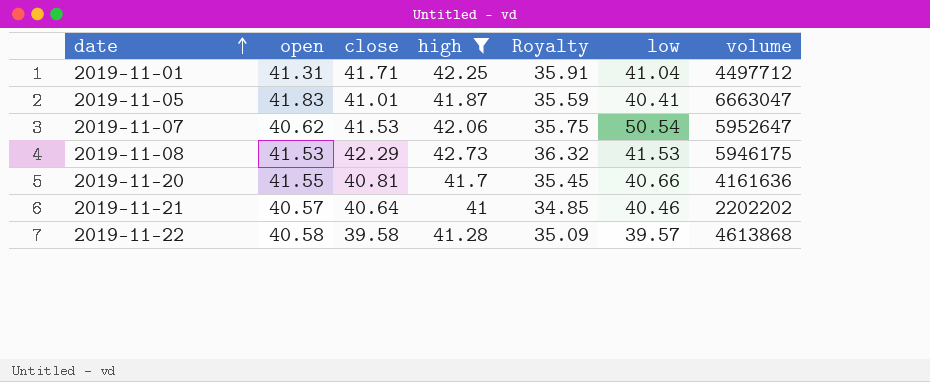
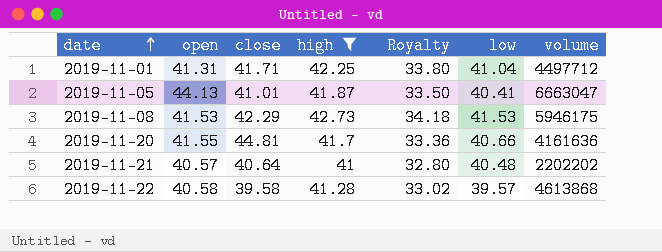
column Royalty | formula: [high] * 0.85 -> [high] * 0.8
row 2019-11-07: 40.62 | 41.53 | 42.06 | 35.75 | 50.54 | 5952647 -> none
2019-11-05 | open: 41.83 -> 44.13
2019-11-20 | close: 40.81 -> 44.81
2019-11-21 | low: 40.46 -> 40.48

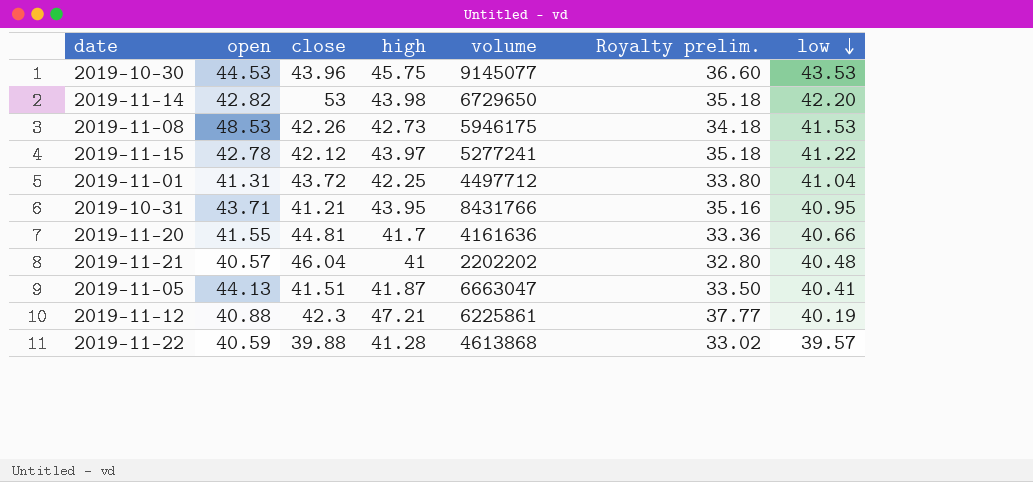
filter: high <= 42.73 -> none
row order: date ascending -> low descending
column volume | position: 7 -> 5
column name: Royalty -> Royalty prelim.
2019-11-08 | open: 41.53 -> 48.53
2019-11-08 | close: 42.29 -> 42.26
2019-11-01 | close: 41.71 -> 43.72
2019-11-21 | close: 40.64 -> 46.04
2019-11-05 | close: 41.01 -> 41.51
2019-11-22 | open: 40.58 -> 40.59
2019-11-22 | close: 39.58 -> 39.88

